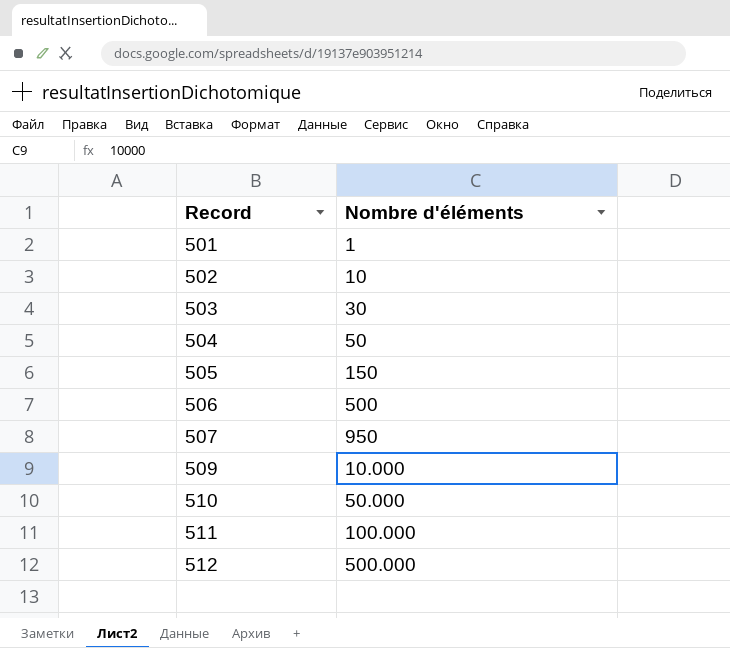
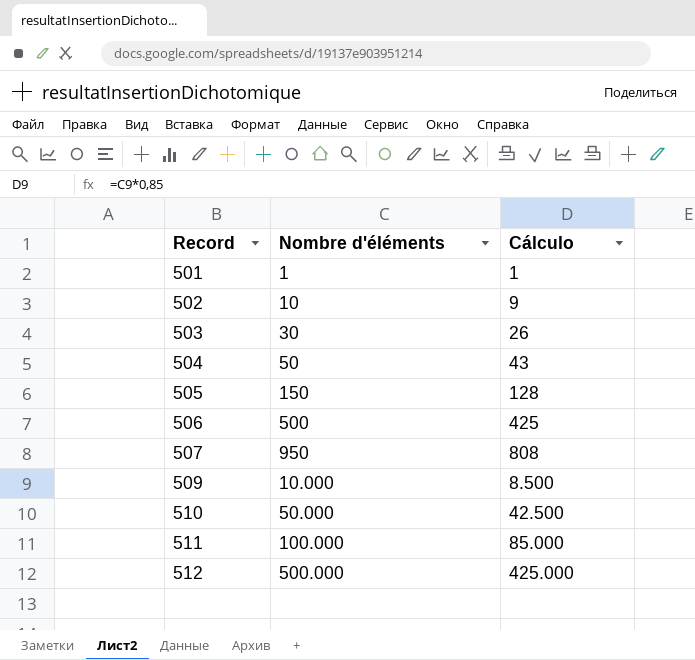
column Cálculo | formula: none -> [Nombre d'éléments] * 0,85

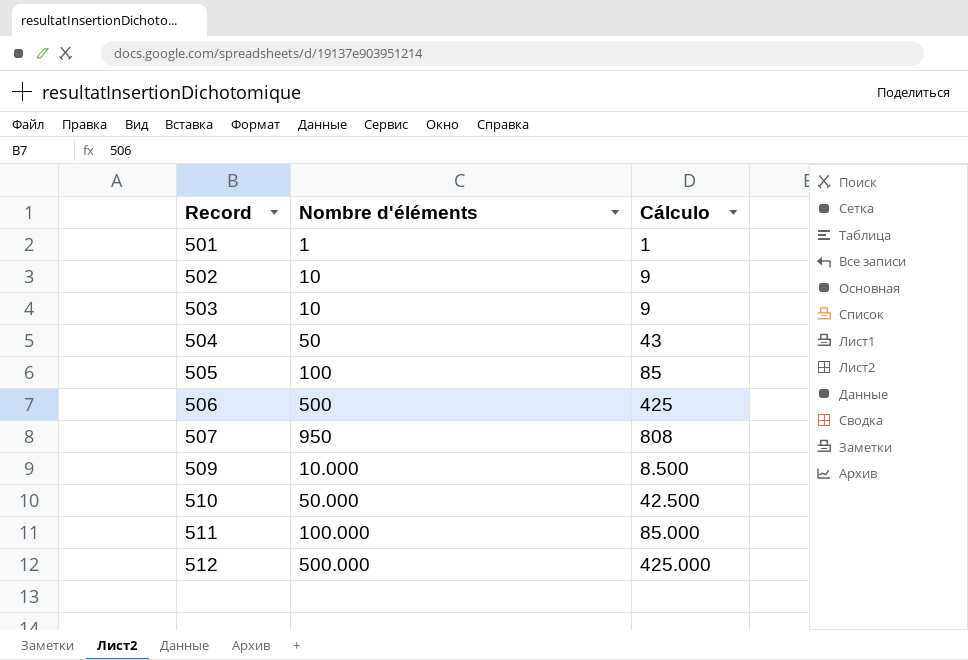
503 | Nombre d'éléments: 30 -> 10
503 | Cálculo: 26 -> 9
505 | Nombre d'éléments: 150 -> 100
505 | Cálculo: 128 -> 85

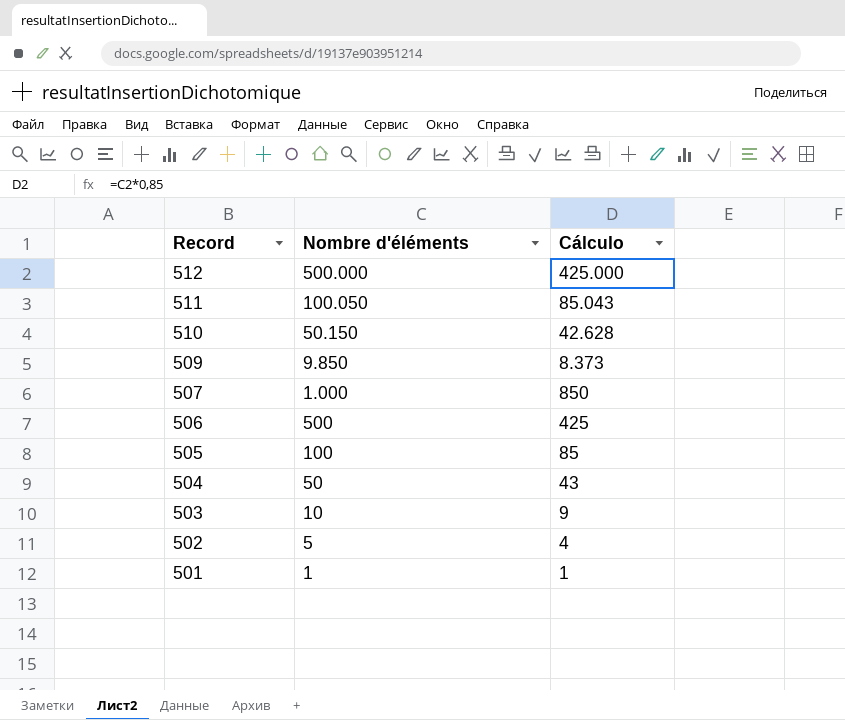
row order: Record ascending -> Record descending
511 | Nombre d'éléments: 100.000 -> 100.050
511 | Cálculo: 85.000 -> 85.043
510 | Nombre d'éléments: 50.000 -> 50.150
510 | Cálculo: 42.500 -> 42.628
509 | Nombre d'éléments: 10.000 -> 9.850
509 | Cálculo: 8.500 -> 8.373
507 | Nombre d'éléments: 950 -> 1.000
507 | Cálculo: 808 -> 850
502 | Nombre d'éléments: 10 -> 5
502 | Cálculo: 9 -> 4

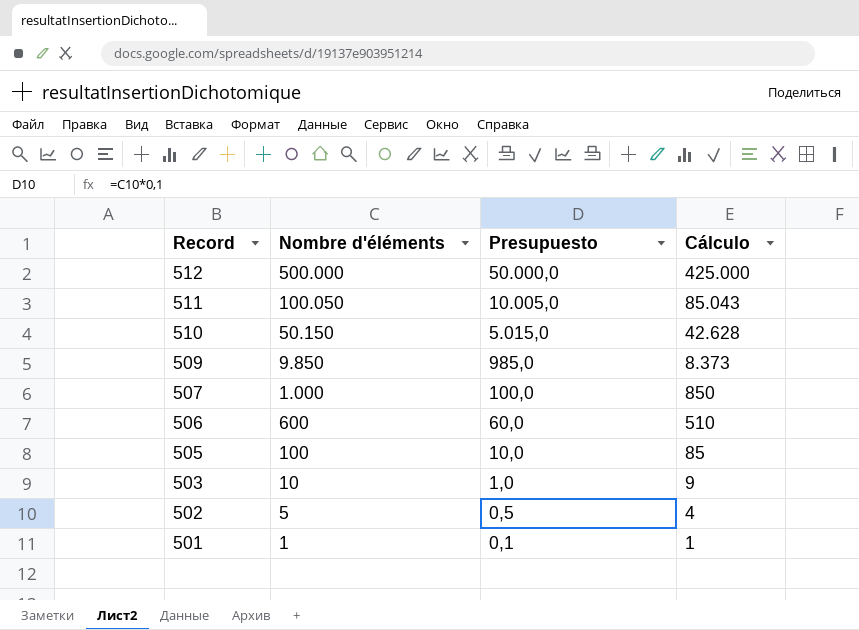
column Presupuesto | formula: none -> [Nombre d'éléments] * 0,1
row 504: 50 | 43 -> none
506 | Nombre d'éléments: 500 -> 600
506 | Cálculo: 425 -> 510

